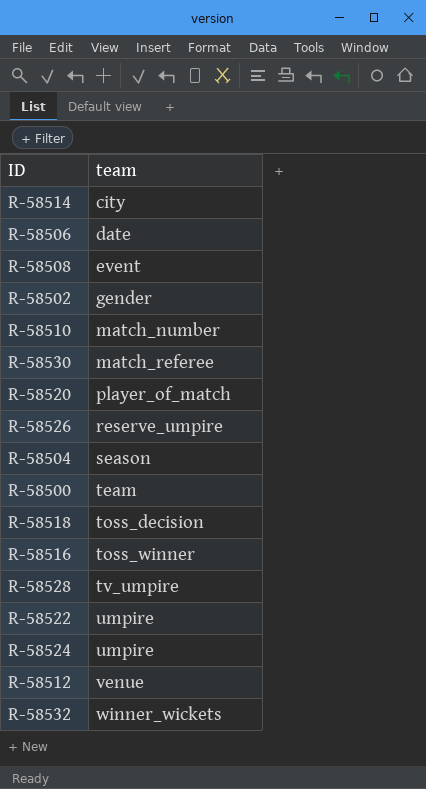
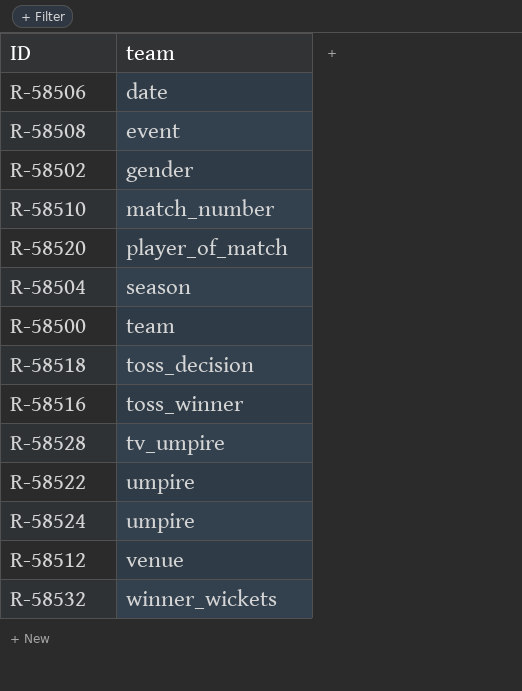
row R-58514: city -> none
row R-58530: match_referee -> none
row R-58526: reserve_umpire -> none

